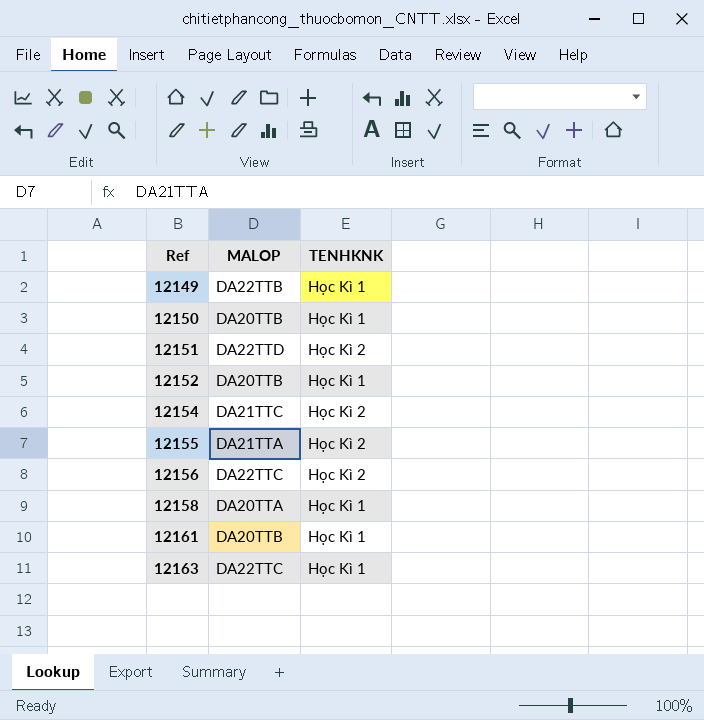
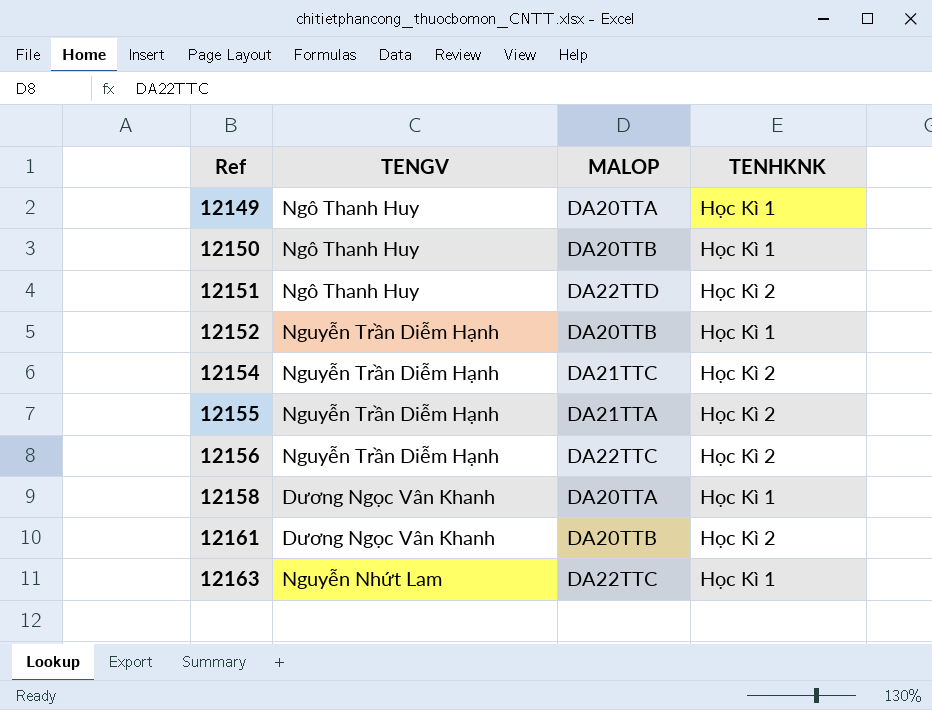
column TENGV | position: none -> 2
12149 | MALOP: DA22TTB -> DA20TTA
12161 | TENHKNK: Học Kì 1 -> Học Kì 2

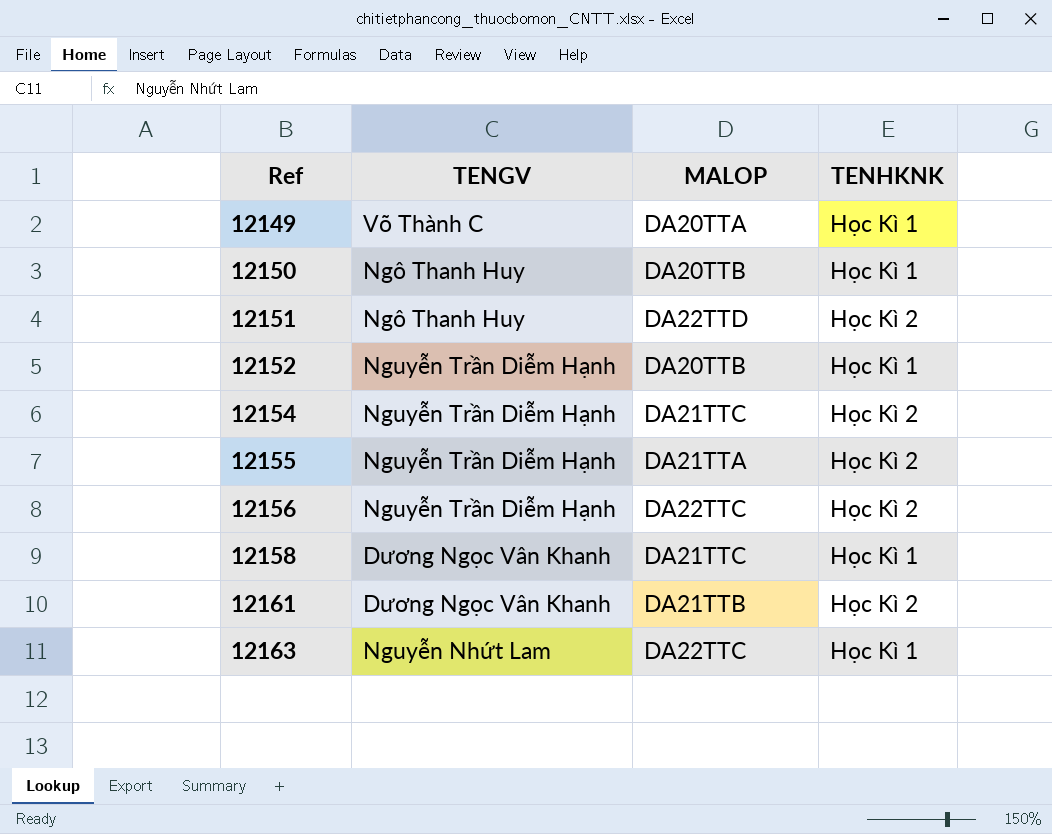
12149 | TENGV: Ngô Thanh Huy -> Võ Thành C
12158 | MALOP: DA20TTA -> DA21TTC
12161 | MALOP: DA20TTB -> DA21TTB

